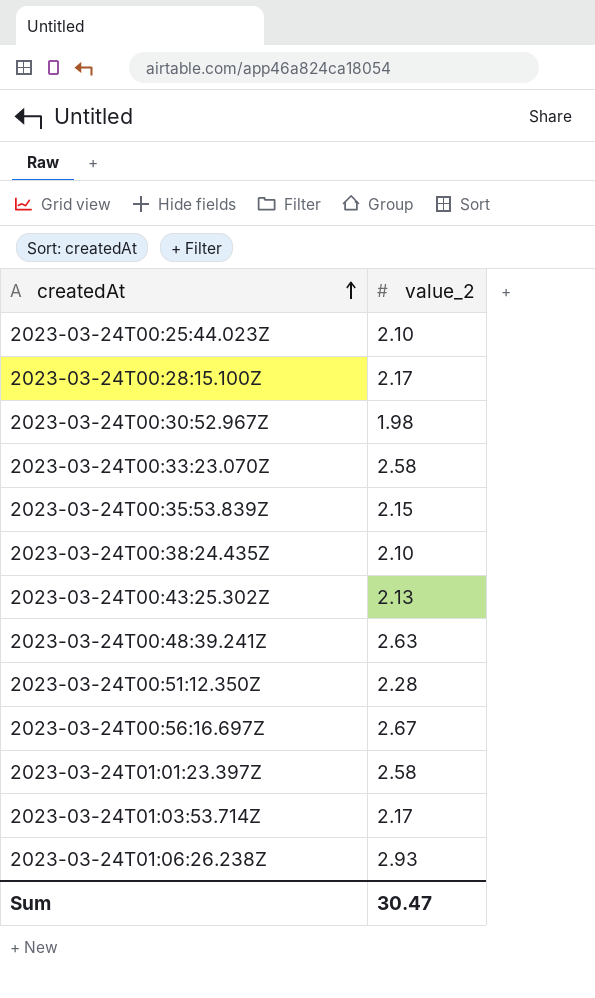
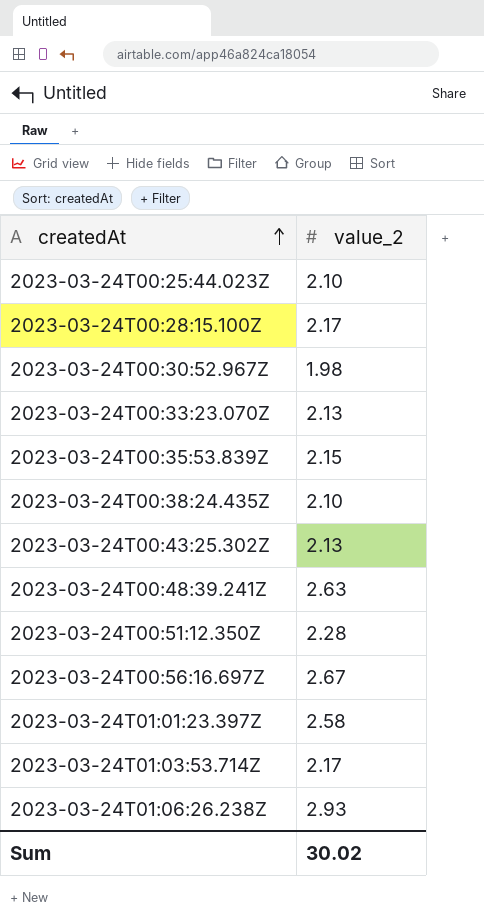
2023-03-24T00:33:23.070Z | value_2: 2.58 -> 2.13
Sum | value_2: 30.47 -> 30.02

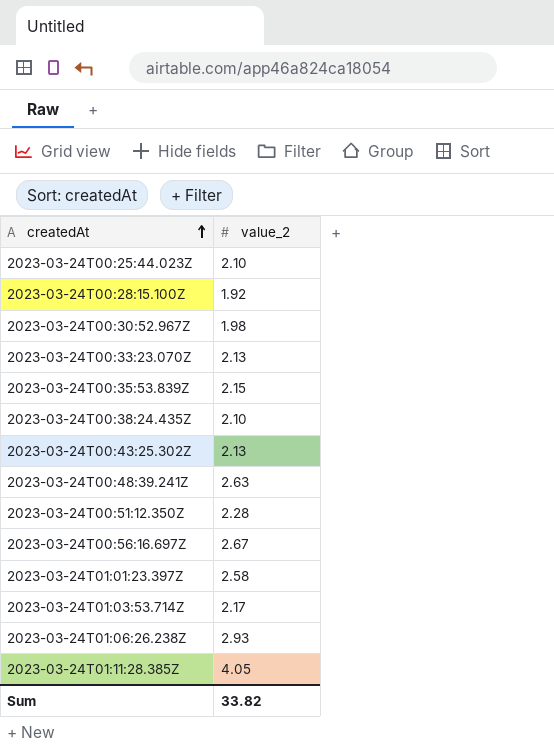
2023-03-24T00:28:15.100Z | value_2: 2.17 -> 1.92
row 2023-03-24T01:11:28.385Z: none -> 4.05
Sum | value_2: 30.02 -> 33.82

